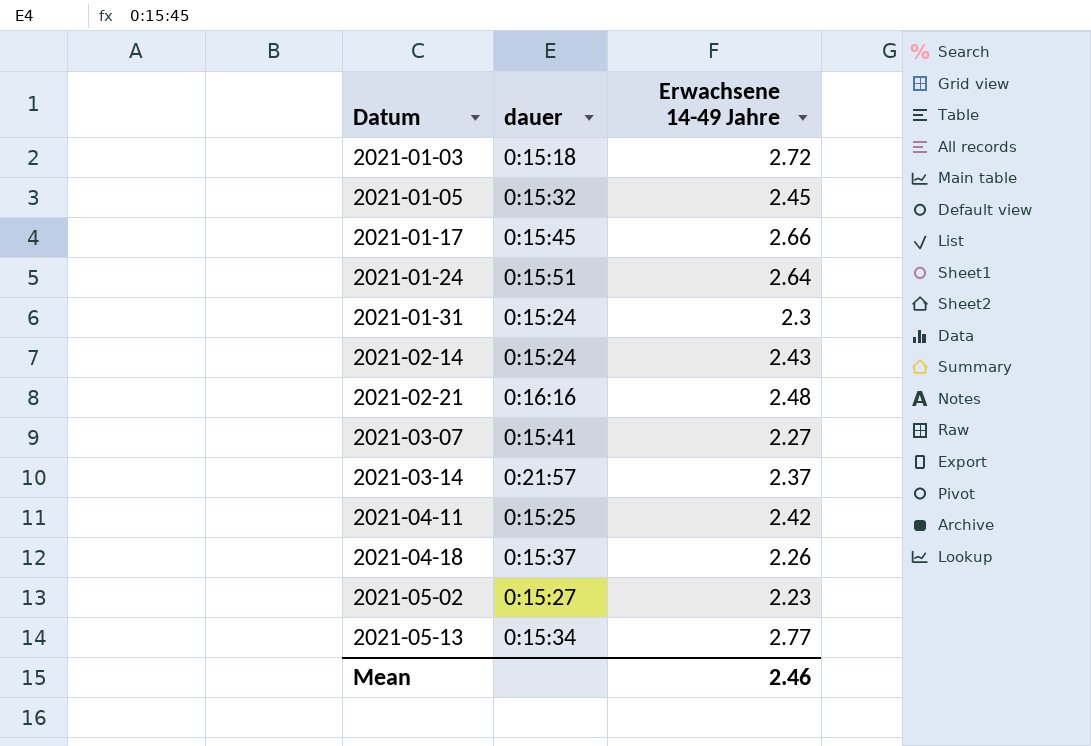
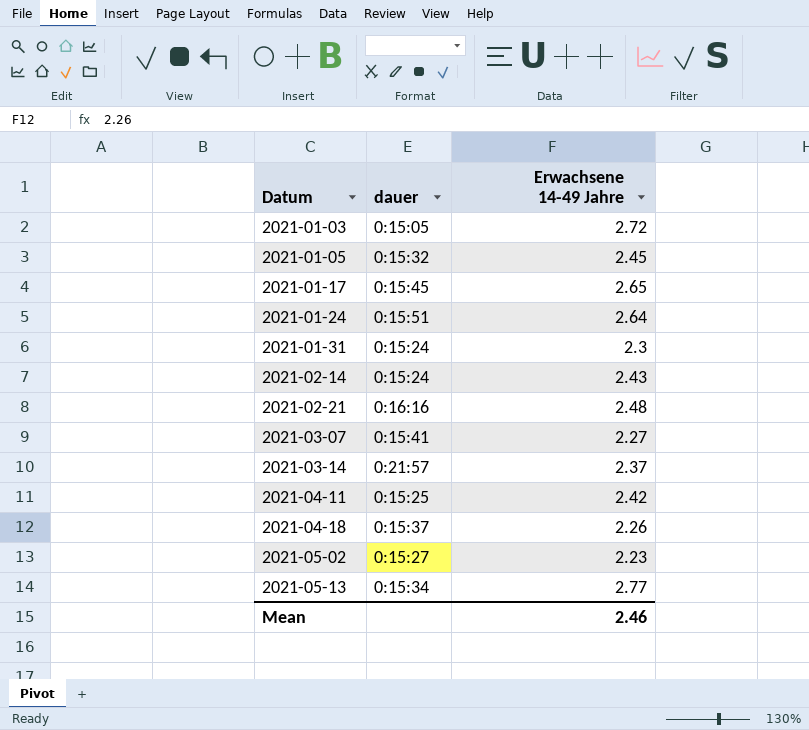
2021-01-03 | dauer: 0:15:18 -> 0:15:05
2021-01-17 | Erwachsene 14-49 Jahre: 2.66 -> 2.65

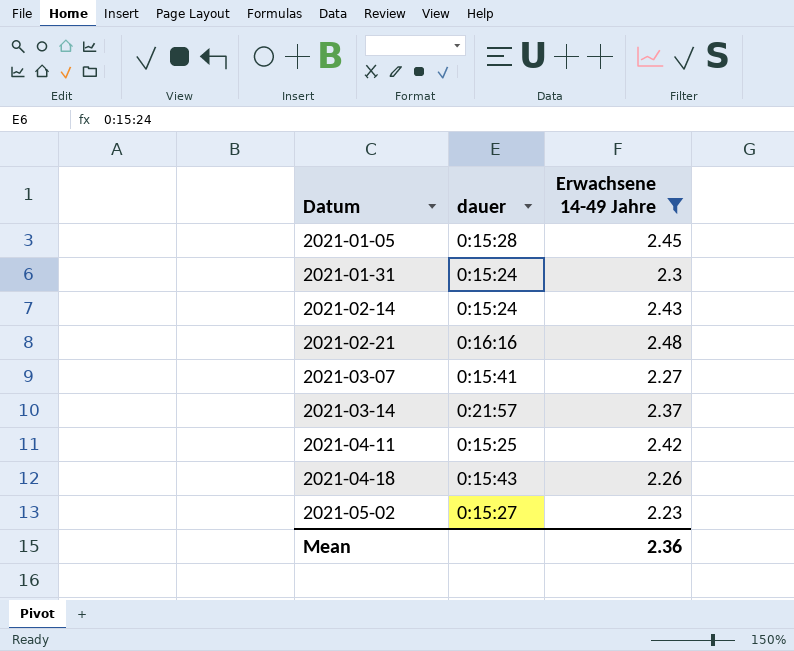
filter: none -> Erwachsene 14-49 Jahre <= 2.48
2021-01-05 | dauer: 0:15:32 -> 0:15:28
2021-04-18 | dauer: 0:15:37 -> 0:15:43
Mean | Erwachsene 14-49 Jahre: 2.46 -> 2.36

